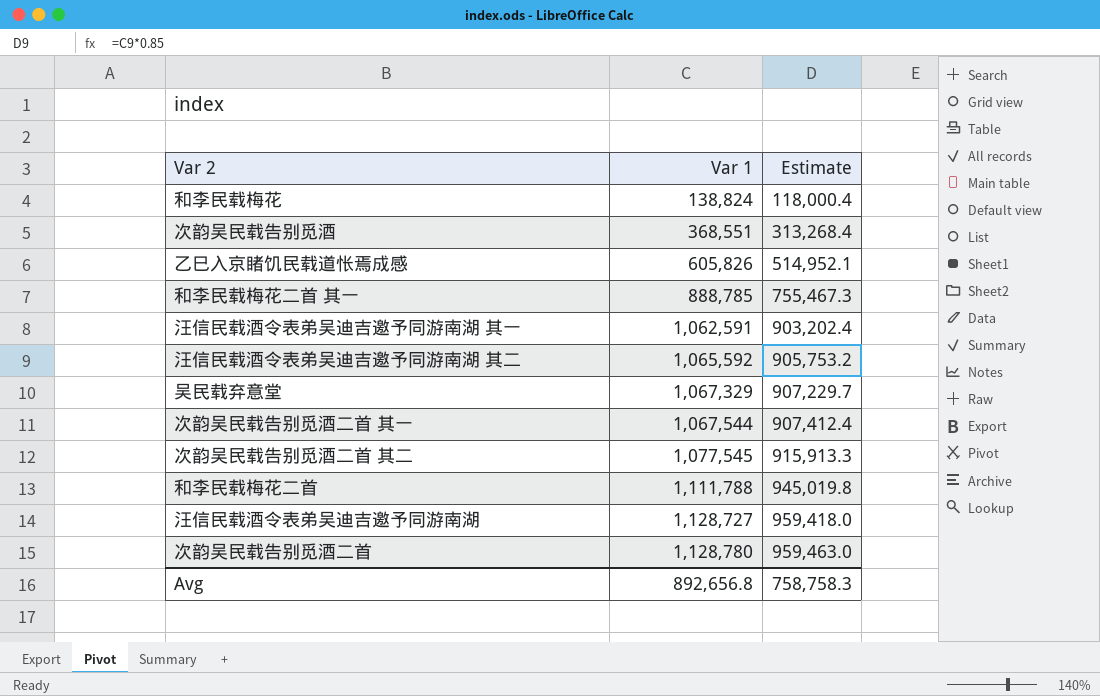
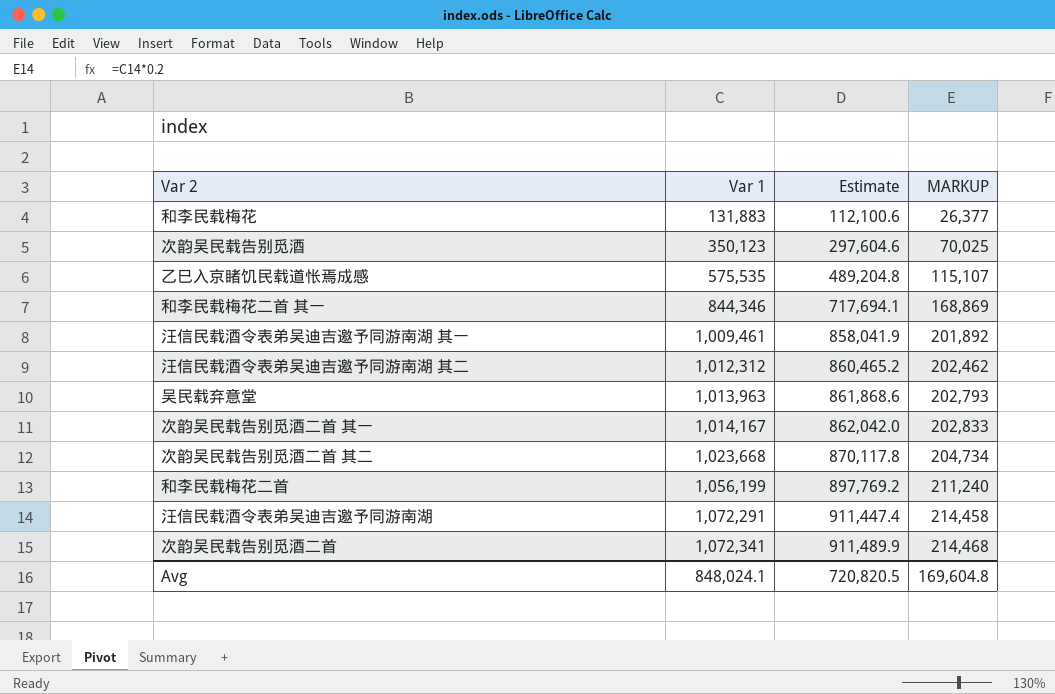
column MARKUP | formula: none -> [Var 1] * 0.2
和李民载梅花 | Var 1: 138,824 -> 131,883
和李民载梅花 | Estimate: 118,000.4 -> 112,100.6
次韵吴民载告别觅酒 | Var 1: 368,551 -> 350,123
次韵吴民载告别觅酒 | Estimate: 313,268.4 -> 297,604.6
乙巳入京睹饥民载道怅焉成感 | Var 1: 605,826 -> 575,535
乙巳入京睹饥民载道怅焉成感 | Estimate: 514,952.1 -> 489,204.8
和李民载梅花二首 其一 | Var 1: 888,785 -> 844,346
和李民载梅花二首 其一 | Estimate: 755,467.3 -> 717,694.1
汪信民载酒令表弟吴迪吉邀予同游南湖 其一 | Var 1: 1,062,591 -> 1,009,461
汪信民载酒令表弟吴迪吉邀予同游南湖 其一 | Estimate: 903,202.4 -> 858,041.9
汪信民载酒令表弟吴迪吉邀予同游南湖 其二 | Var 1: 1,065,592 -> 1,012,312
汪信民载酒令表弟吴迪吉邀予同游南湖 其二 | Estimate: 905,753.2 -> 860,465.2
吴民载弃意堂 | Var 1: 1,067,329 -> 1,013,963
吴民载弃意堂 | Estimate: 907,229.7 -> 861,868.6
次韵吴民载告别觅酒二首 其一 | Var 1: 1,067,544 -> 1,014,167
次韵吴民载告别觅酒二首 其一 | Estimate: 907,412.4 -> 862,042.0
次韵吴民载告别觅酒二首 其二 | Var 1: 1,077,545 -> 1,023,668
次韵吴民载告别觅酒二首 其二 | Estimate: 915,913.3 -> 870,117.8
和李民载梅花二首 | Var 1: 1,111,788 -> 1,056,199
和李民载梅花二首 | Estimate: 945,019.8 -> 897,769.2
汪信民载酒令表弟吴迪吉邀予同游南湖 | Var 1: 1,128,727 -> 1,072,291
汪信民载酒令表弟吴迪吉邀予同游南湖 | Estimate: 959,418.0 -> 911,447.4
次韵吴民载告别觅酒二首 | Var 1: 1,128,780 -> 1,072,341
次韵吴民载告别觅酒二首 | Estimate: 959,463.0 -> 911,489.9
Avg | Var 1: 892,656.8 -> 848,024.1
Avg | Estimate: 758,758.3 -> 720,820.5

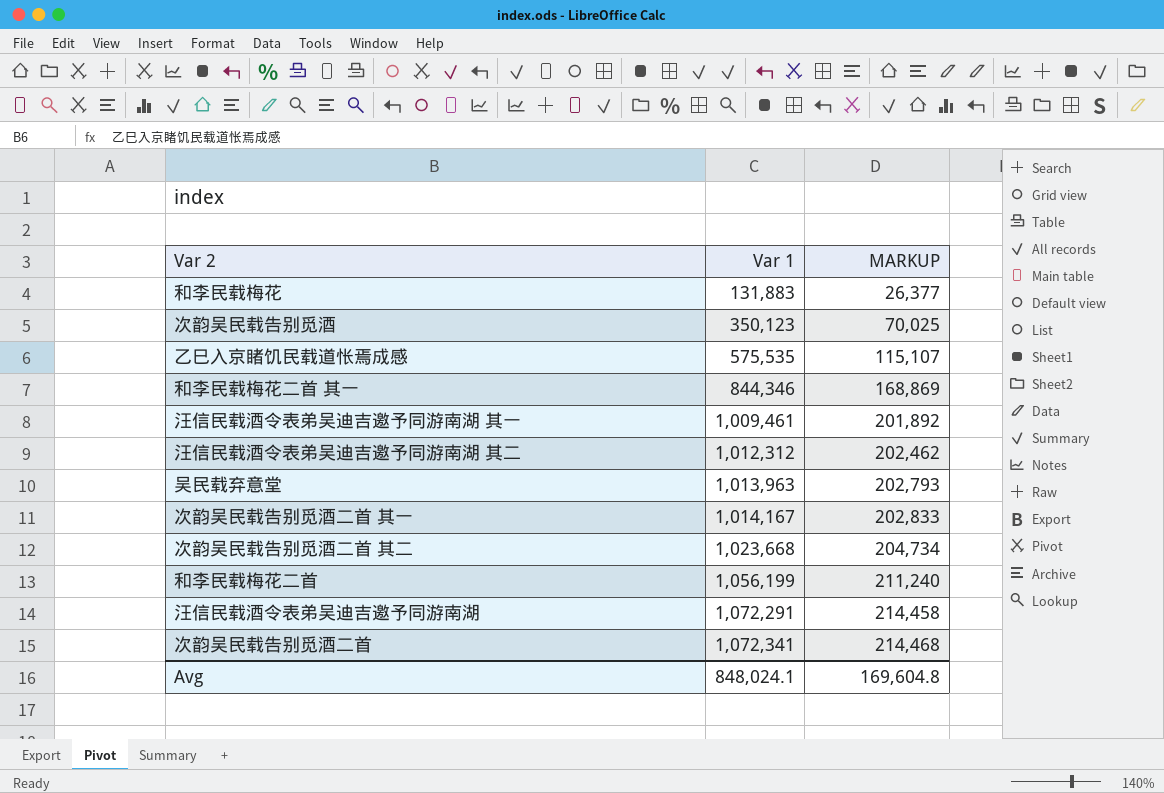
column Estimate | formula: [Var 1] * 0.85 -> none

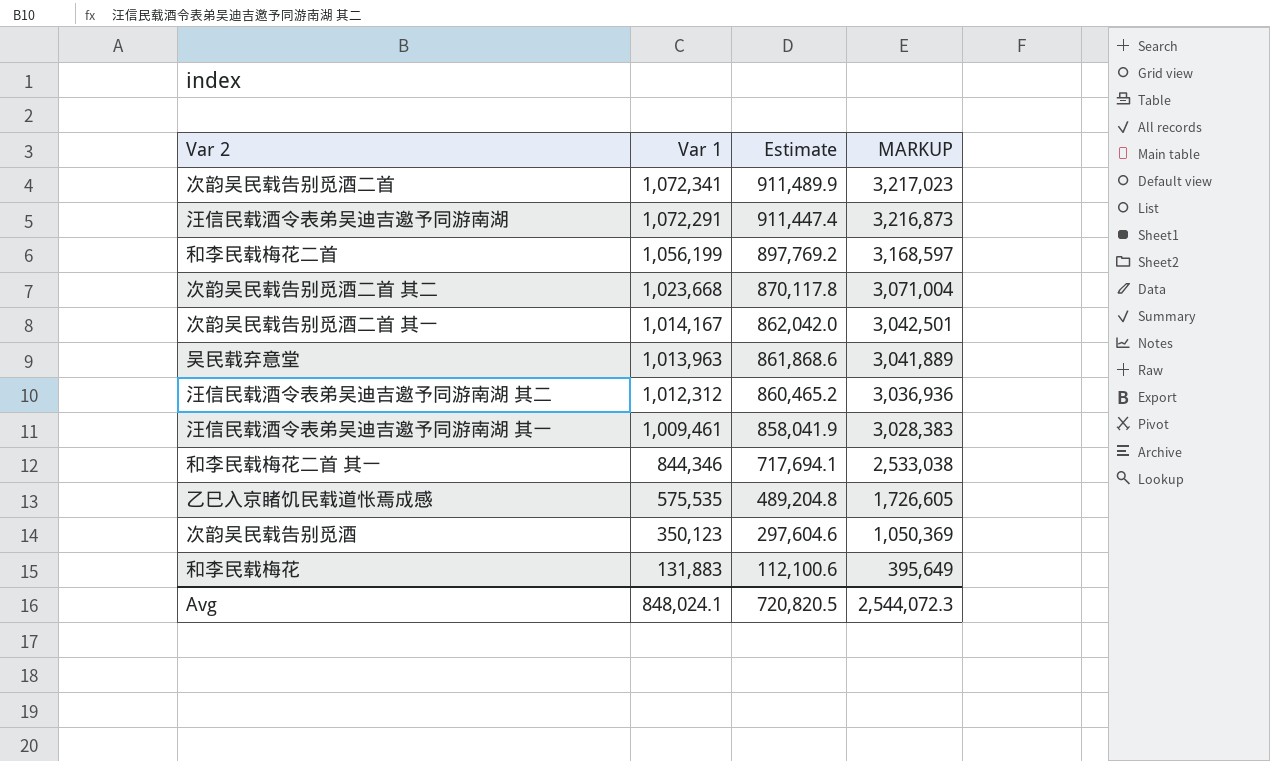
row order: Var 1 ascending -> Var 1 descending
column Estimate | formula: none -> [Var 1] * 0.85
column MARKUP | formula: [Var 1] * 0.2 -> [Var 1] * 3
Avg | MARKUP: 169,604.8 -> 2,544,072.3

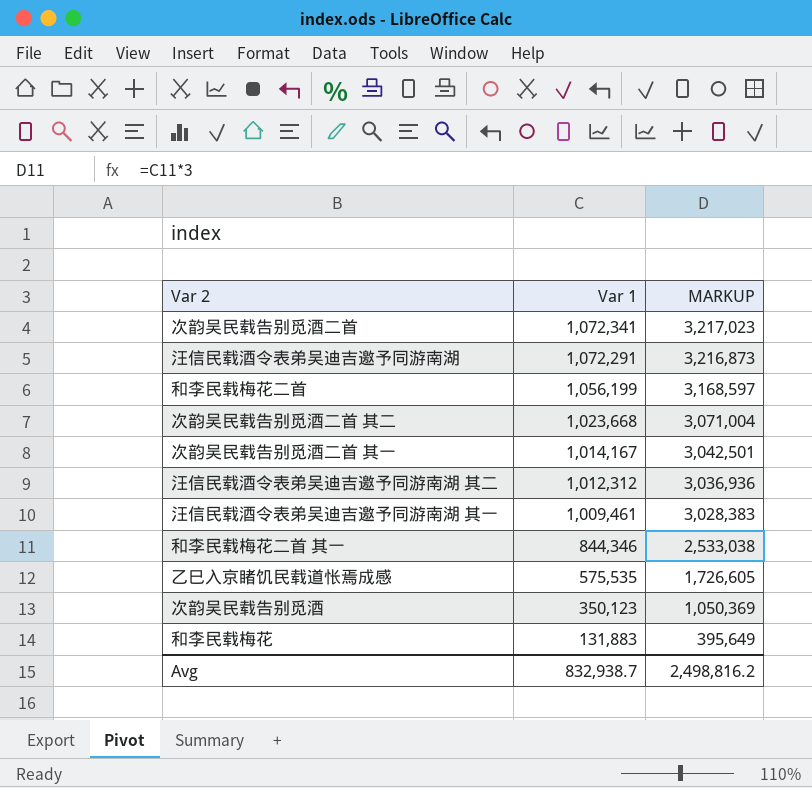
column Estimate | formula: [Var 1] * 0.85 -> none
row 吴民载弃意堂: 1,013,963 | 861,868.6 | 3,041,889 -> none
Avg | Var 1: 848,024.1 -> 832,938.7
Avg | MARKUP: 2,544,072.3 -> 2,498,816.2

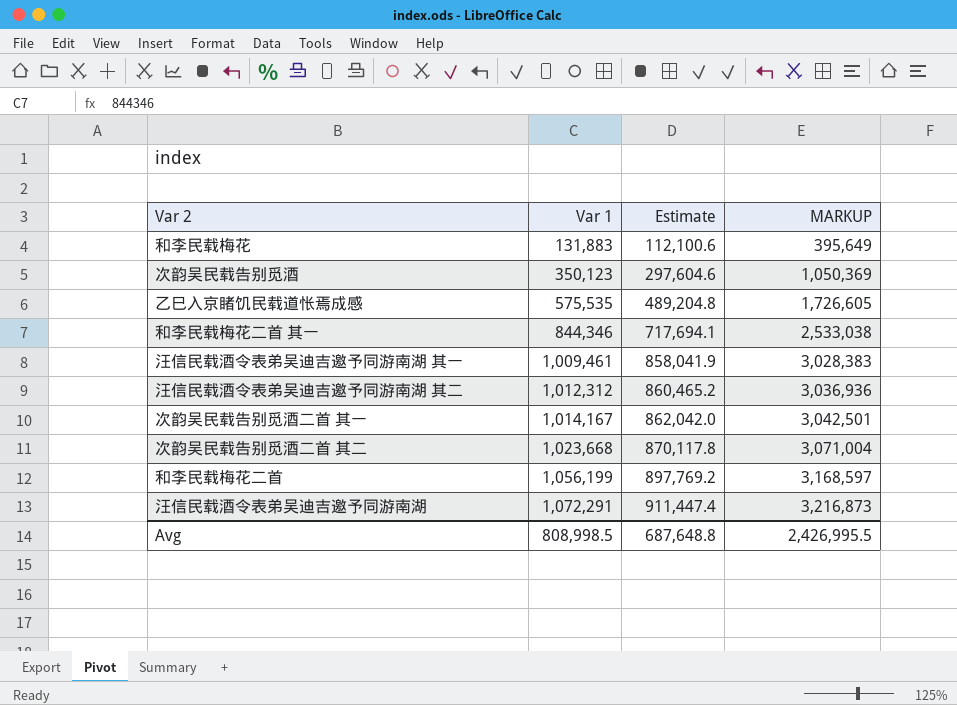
row order: Var 1 descending -> Var 1 ascending
column Estimate | formula: none -> [Var 1] * 0.85
row 次韵吴民载告别觅酒二首: 1,072,341 | 3,217,023 -> none
Avg | Var 1: 832,938.7 -> 808,998.5
Avg | MARKUP: 2,498,816.2 -> 2,426,995.5

